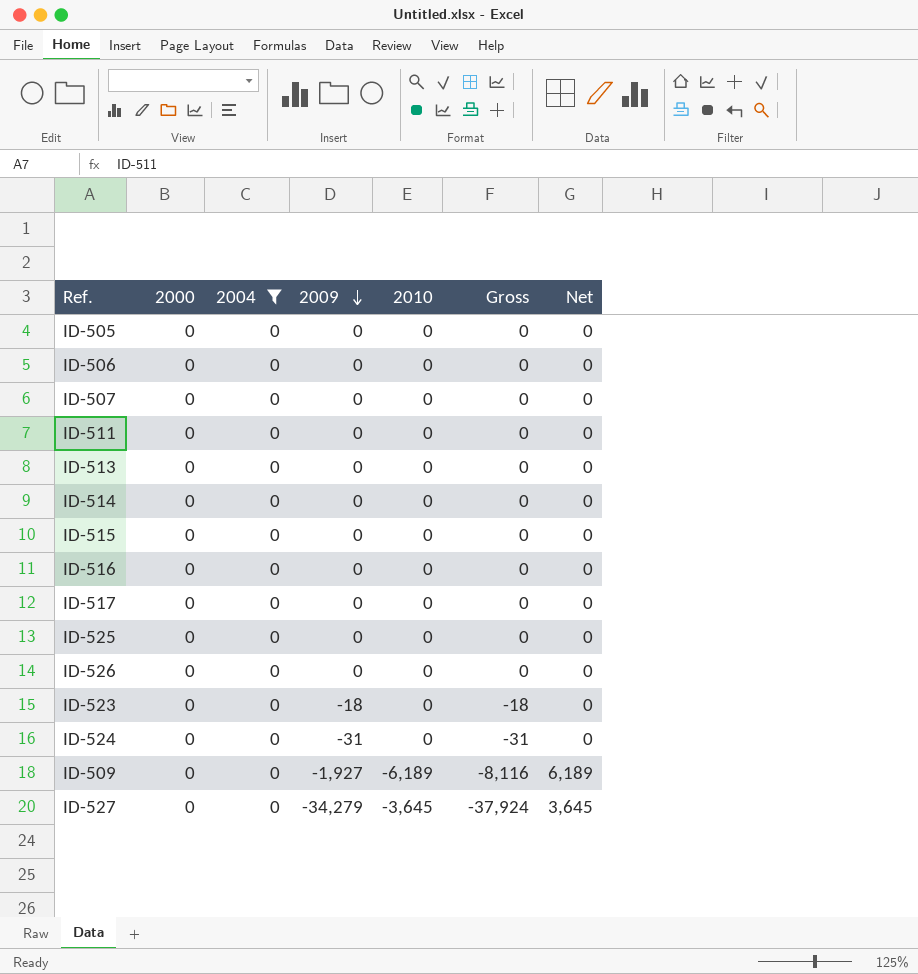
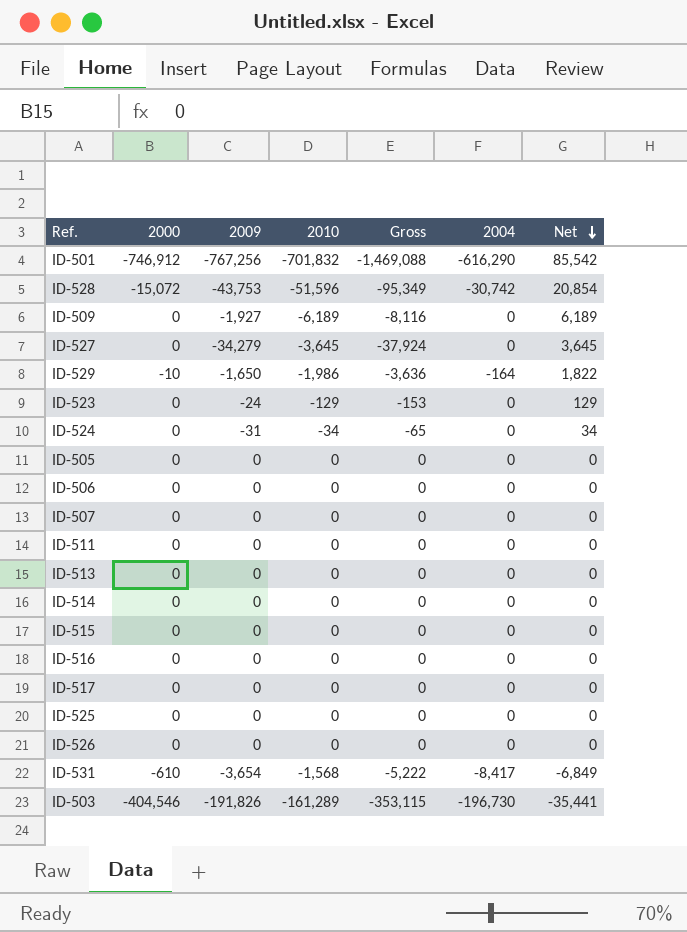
filter: 2004 = 0 -> none
row order: 2009 descending -> Net descending
column 2004 | position: 3 -> 6
ID-523 | 2009: -18 -> -24
ID-523 | 2010: 0 -> -129
ID-523 | Gross: -18 -> -153
ID-523 | Net: 0 -> 129
ID-524 | 2010: 0 -> -34
ID-524 | Gross: -31 -> -65
ID-524 | Net: 0 -> 34

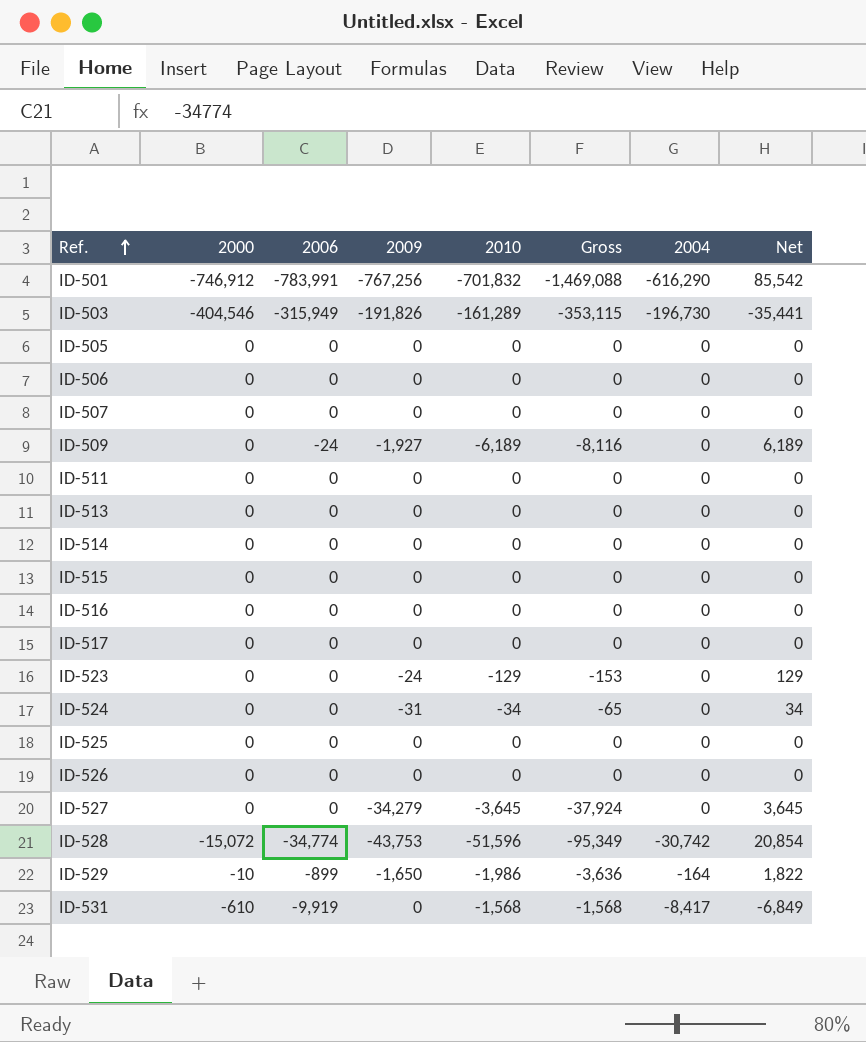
row order: Net descending -> Ref. ascending
column 2006 | position: none -> 3
ID-531 | 2009: -3,654 -> 0
ID-531 | Gross: -5,222 -> -1,568

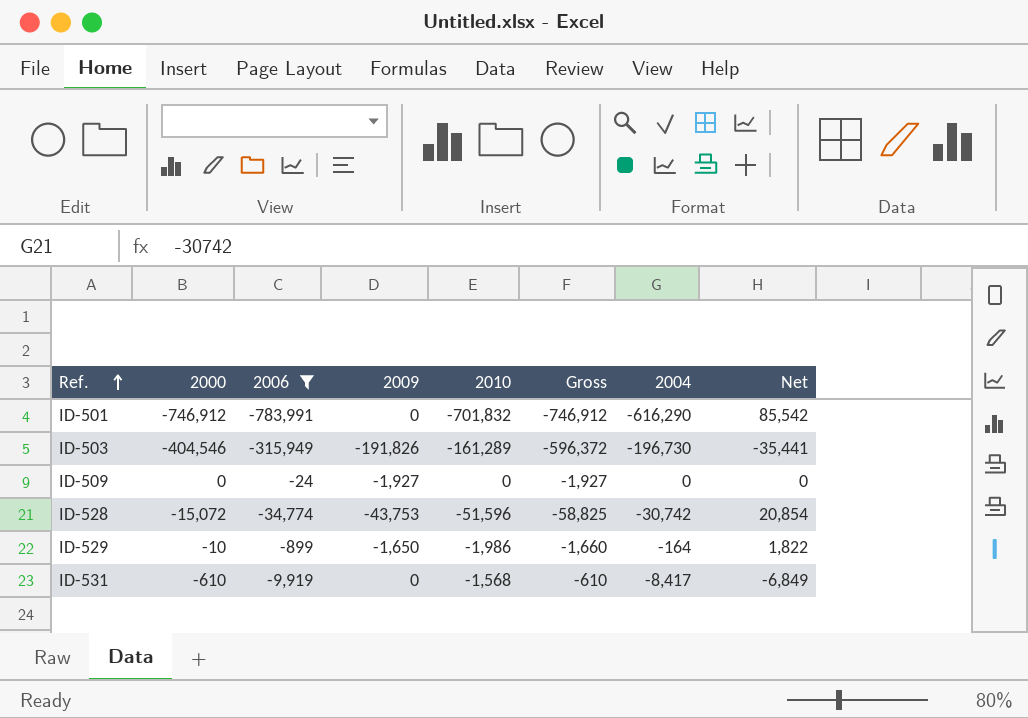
filter: none -> 2006 != 0
column Gross | formula: [2009] + [2010] -> [2000] + [2009]
ID-501 | 2009: -767,256 -> 0
ID-509 | 2010: -6,189 -> 0
ID-509 | Net: 6,189 -> 0

